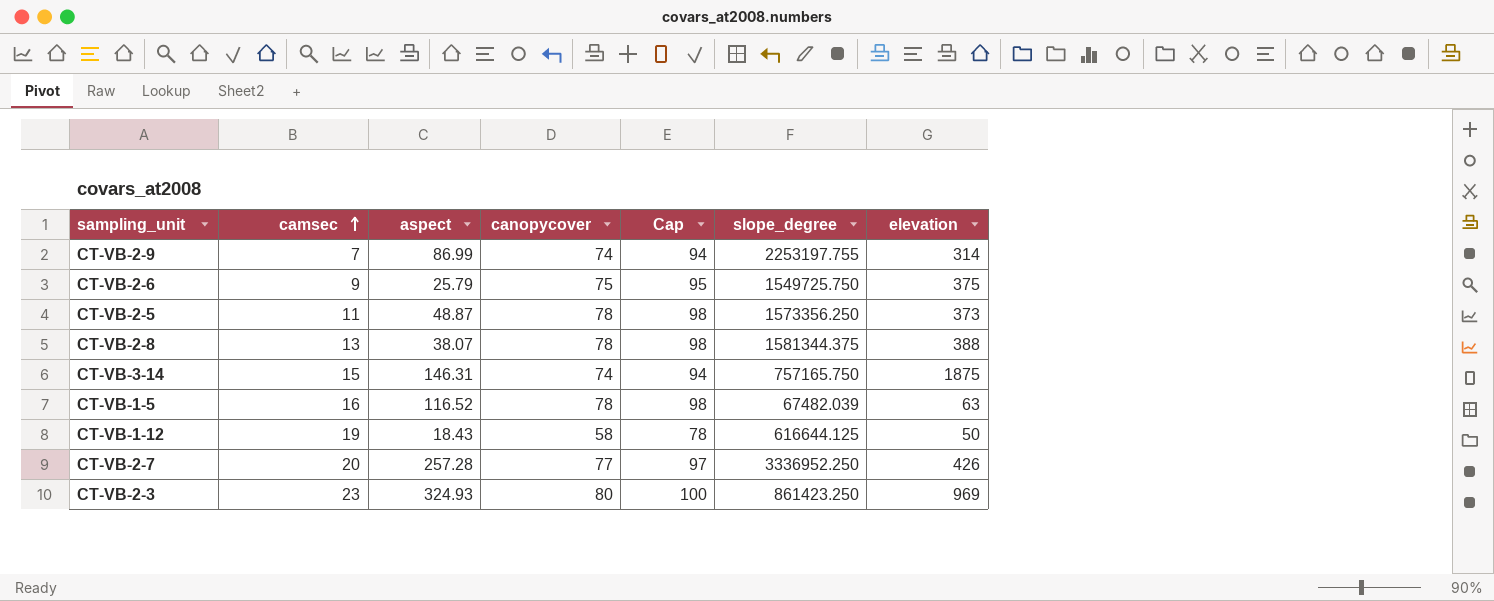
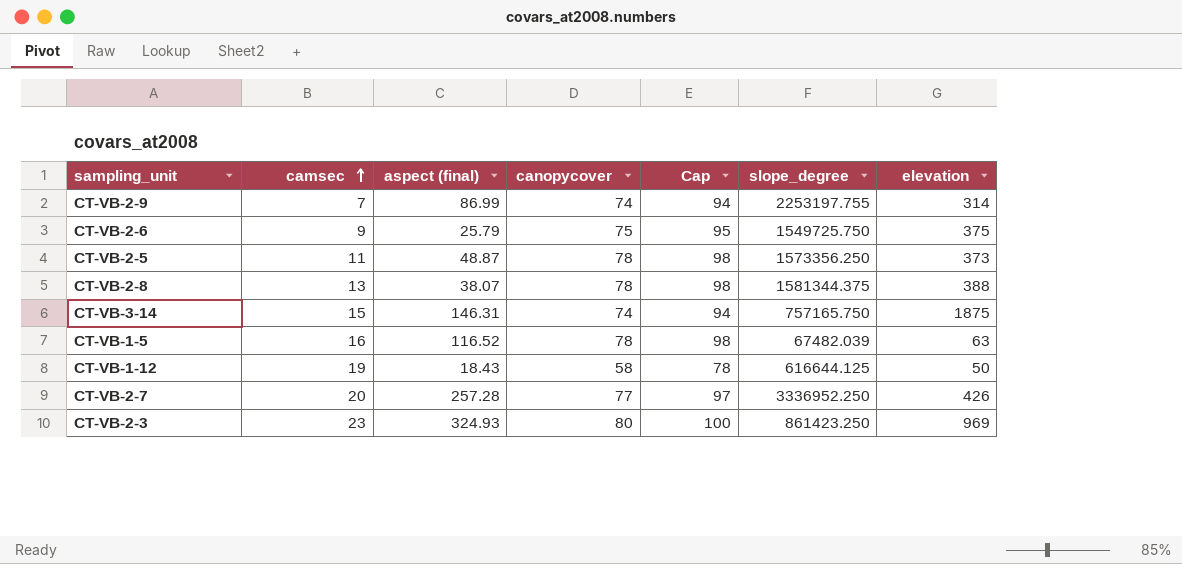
column name: aspect -> aspect (final)

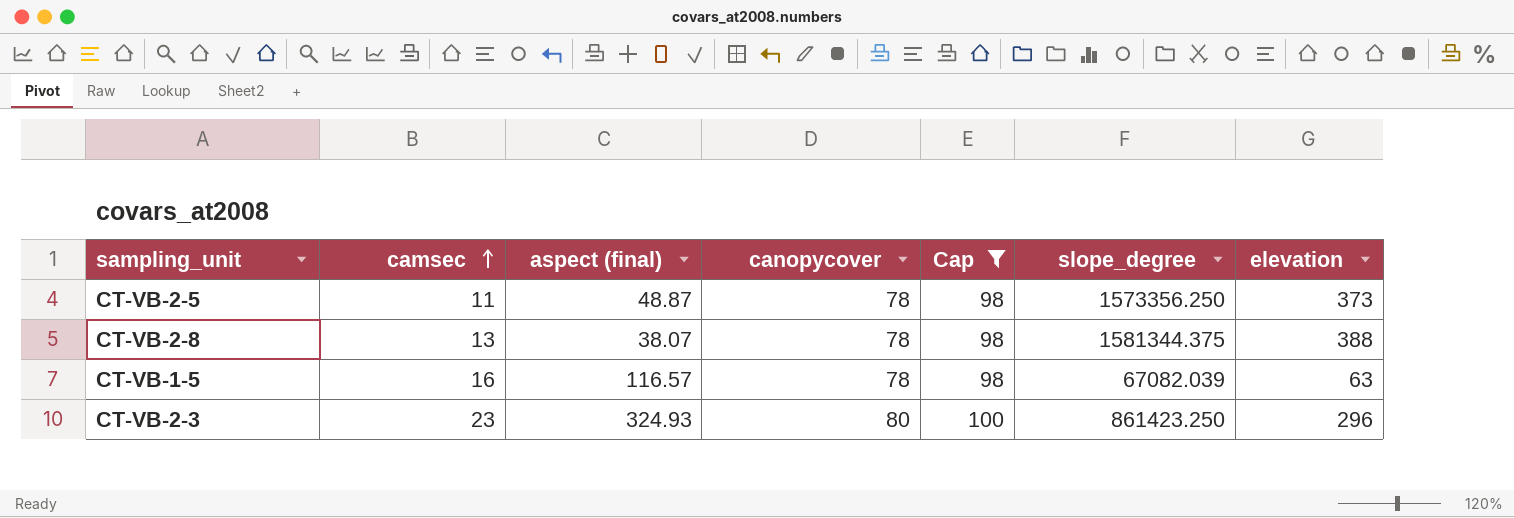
filter: none -> Cap >= 98
CT-VB-1-5 | aspect (final): 116.52 -> 116.57
CT-VB-1-5 | slope_degree: 67482.039 -> 67082.039
CT-VB-2-3 | elevation: 969 -> 296

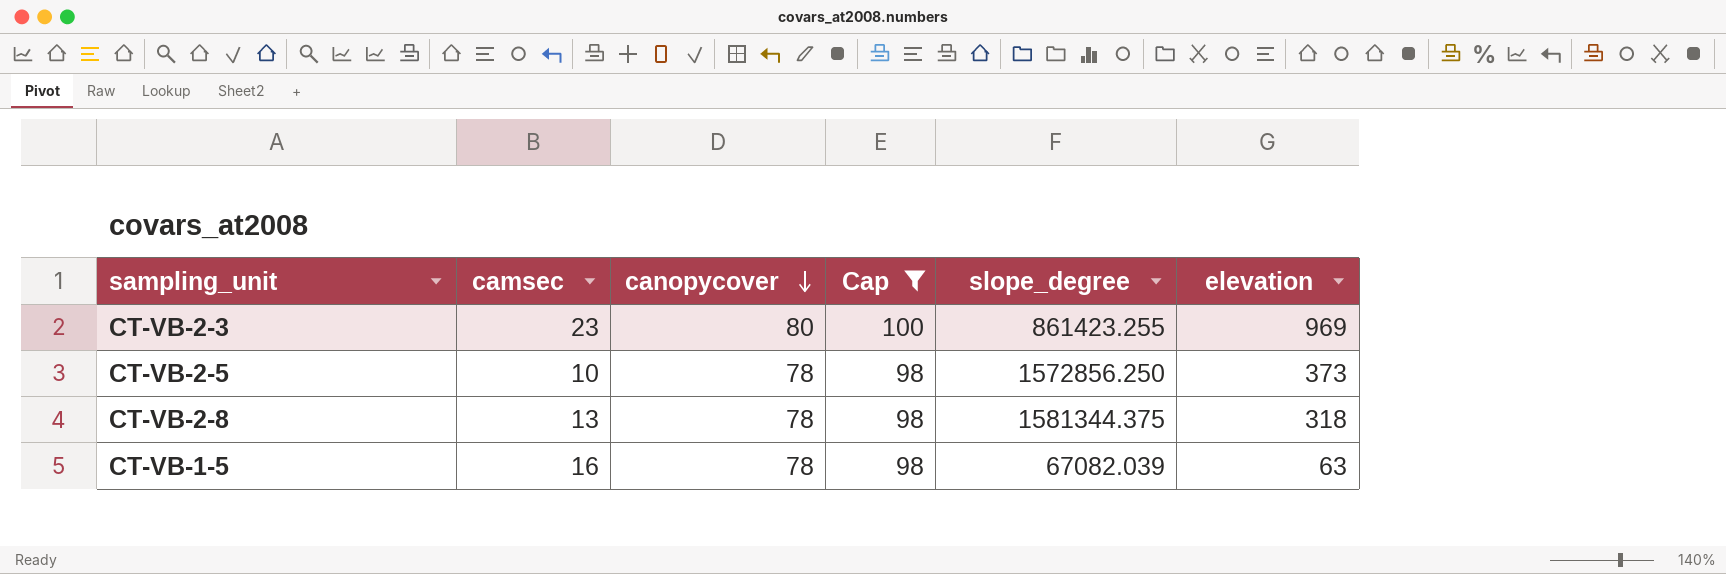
row order: camsec ascending -> canopycover descending
column aspect (final) | position: 3 -> none
CT-VB-2-3 | slope_degree: 861423.250 -> 861423.255
CT-VB-2-3 | elevation: 296 -> 969
CT-VB-2-5 | camsec: 11 -> 10
CT-VB-2-5 | slope_degree: 1573356.250 -> 1572856.250
CT-VB-2-8 | elevation: 388 -> 318

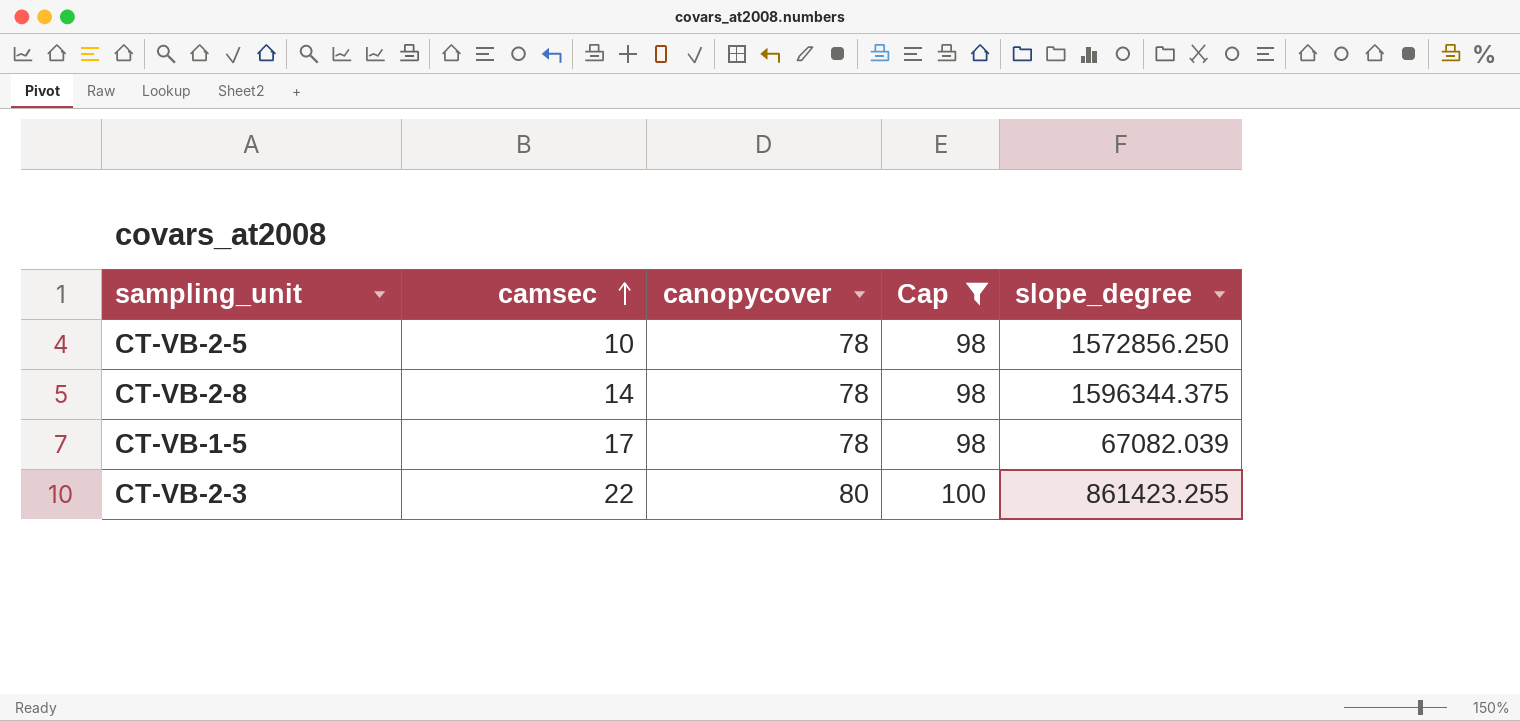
row order: canopycover descending -> camsec ascending
column elevation | position: 6 -> none
CT-VB-2-8 | camsec: 13 -> 14
CT-VB-2-8 | slope_degree: 1581344.375 -> 1596344.375
CT-VB-1-5 | camsec: 16 -> 17
CT-VB-2-3 | camsec: 23 -> 22

